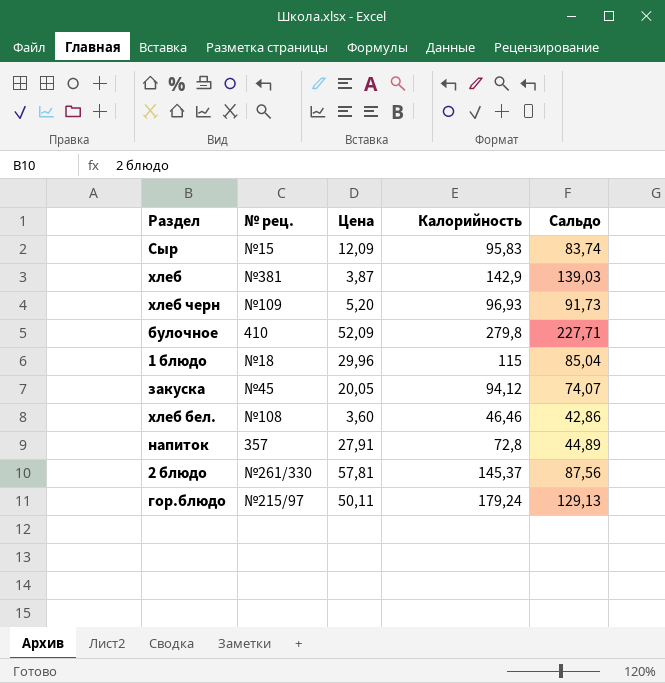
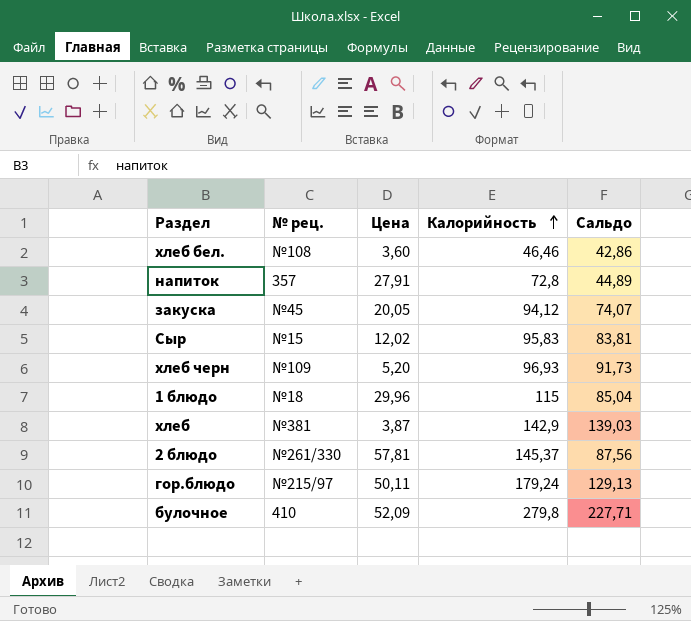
row order: none -> Калорийность ascending
Сыр | Цена: 12,09 -> 12,02
Сыр | Сальдо: 83,74 -> 83,81

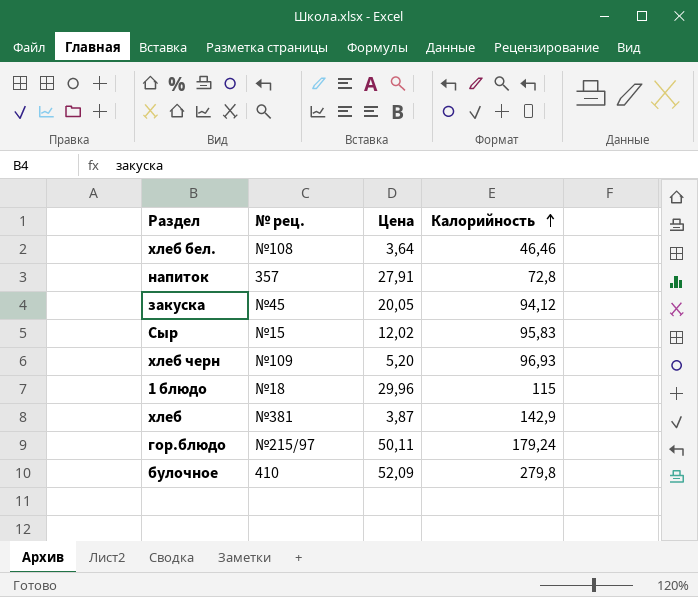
column Сальдо | formula: [Калорийность] - [Цена] -> none
row 2 блюдо: №261/330 | 57,81 | 145,37 | 87,56 -> none
хлеб бел. | Цена: 3,60 -> 3,64

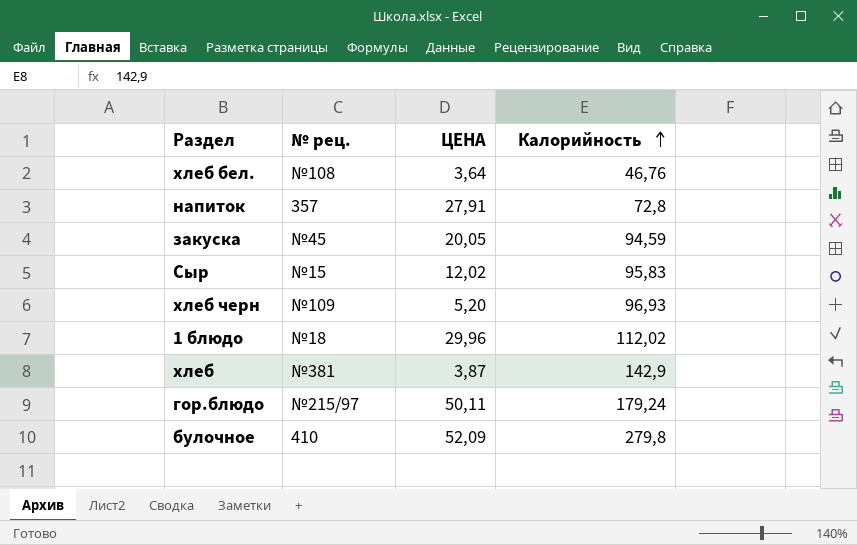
column name: Цена -> ЦЕНА
хлеб бел. | Калорийность: 46,46 -> 46,76
закуска | Калорийность: 94,12 -> 94,59
1 блюдо | Калорийность: 115 -> 112,02

